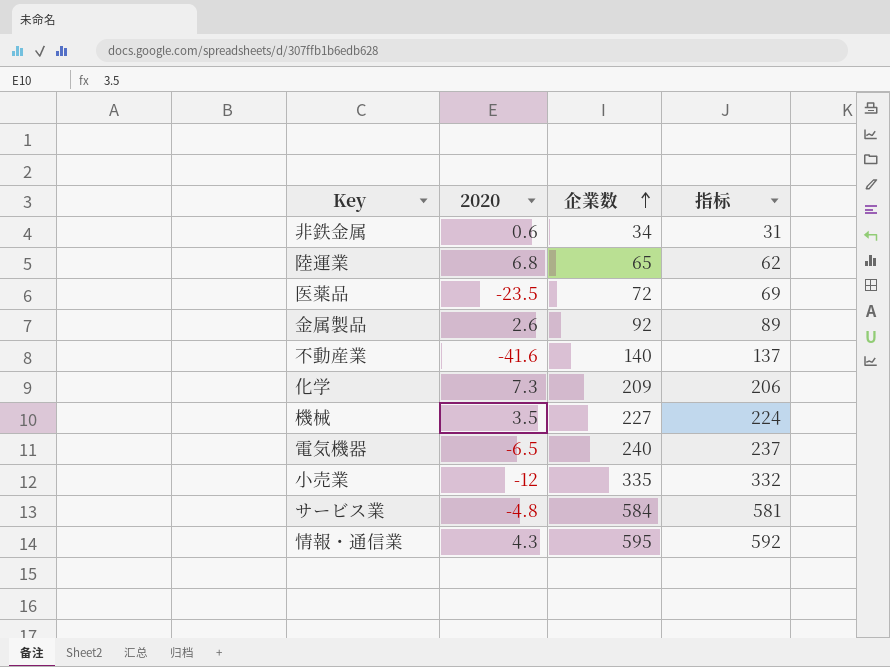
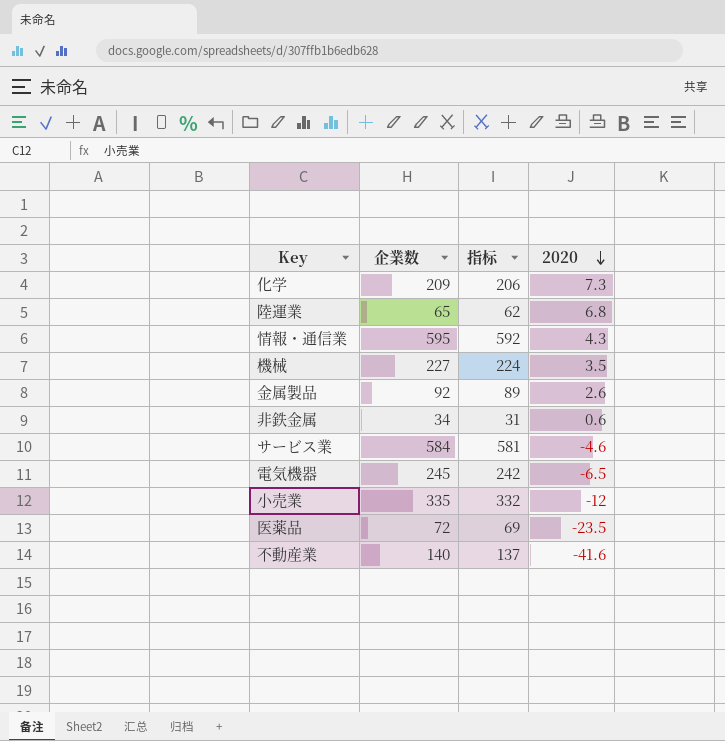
row order: 企業数 ascending -> 2020 descending
column 2020 | position: 2 -> 4
サービス業 | 2020: -4.8 -> -4.6
電気機器 | 企業数: 240 -> 245
電気機器 | 指标: 237 -> 242

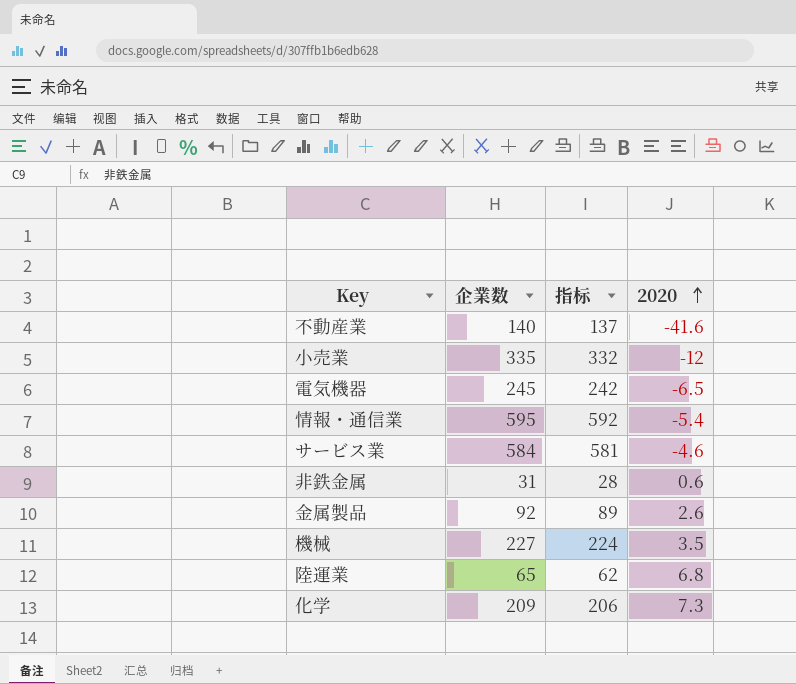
row order: 2020 descending -> 2020 ascending
row 医薬品: 72 | 69 | -23.5 -> none
情報・通信業 | 2020: 4.3 -> -5.4
非鉄金属 | 企業数: 34 -> 31
非鉄金属 | 指标: 31 -> 28

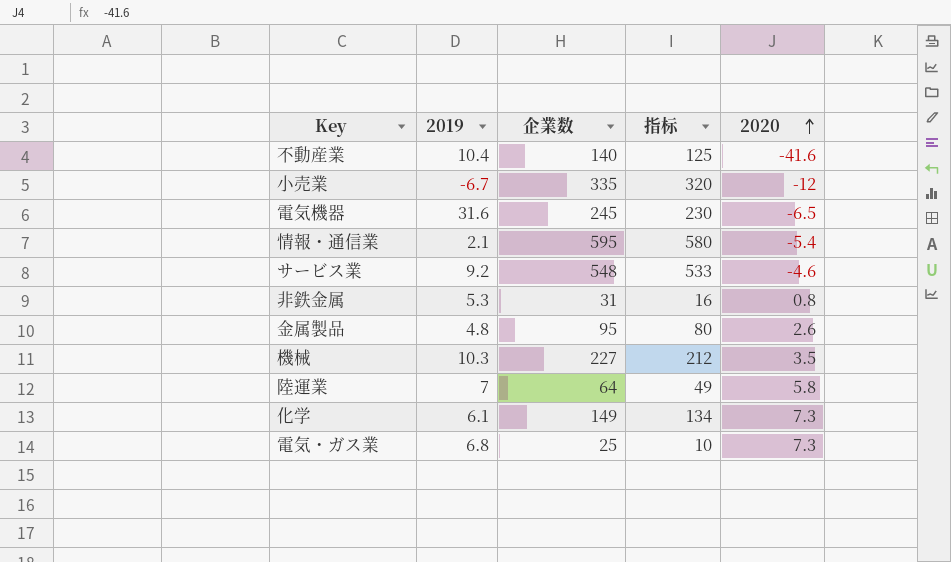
column 2019 | position: none -> 2
column 指标 | formula: [企業数] - 3 -> [企業数] - 15
サービス業 | 企業数: 584 -> 548
非鉄金属 | 2020: 0.6 -> 0.8
金属製品 | 企業数: 92 -> 95
陸運業 | 企業数: 65 -> 64
陸運業 | 2020: 6.8 -> 5.8
化学 | 企業数: 209 -> 149
row 電気・ガス業: none -> 6.8 | 25 | 10 | 7.3

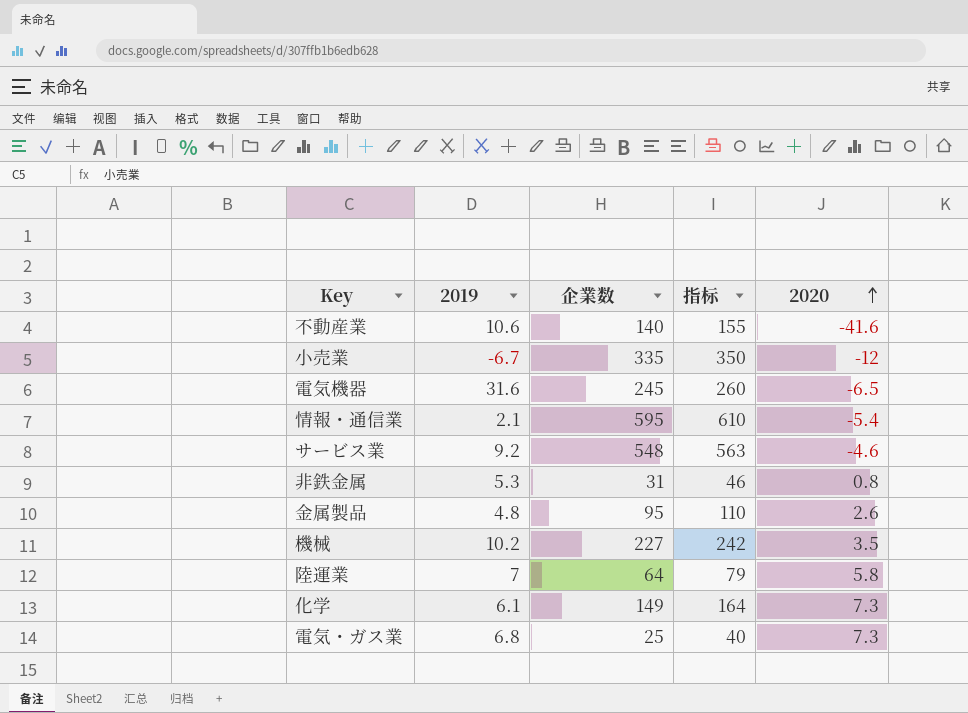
column 指标 | formula: [企業数] - 15 -> [企業数] + 15
不動産業 | 2019: 10.4 -> 10.6
機械 | 2019: 10.3 -> 10.2

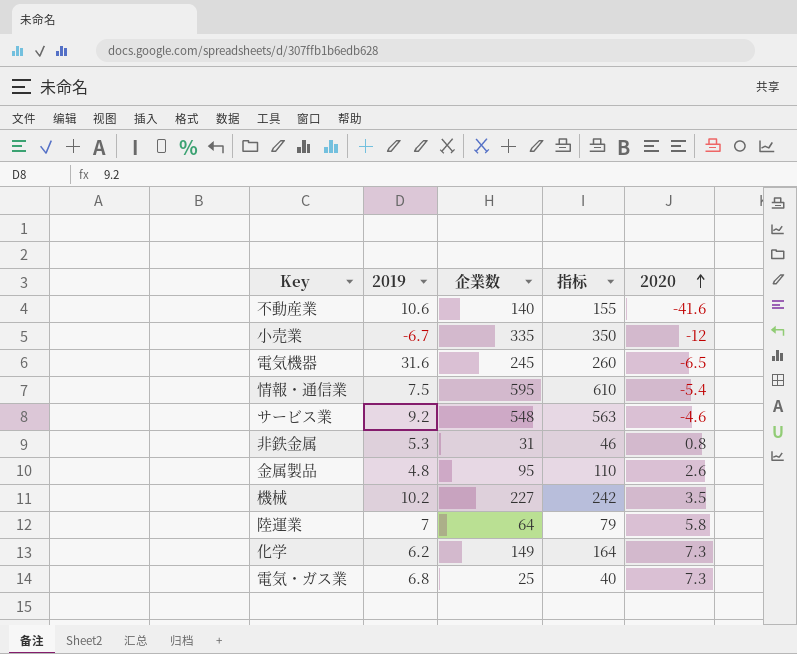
情報・通信業 | 2019: 2.1 -> 7.5
化学 | 2019: 6.1 -> 6.2

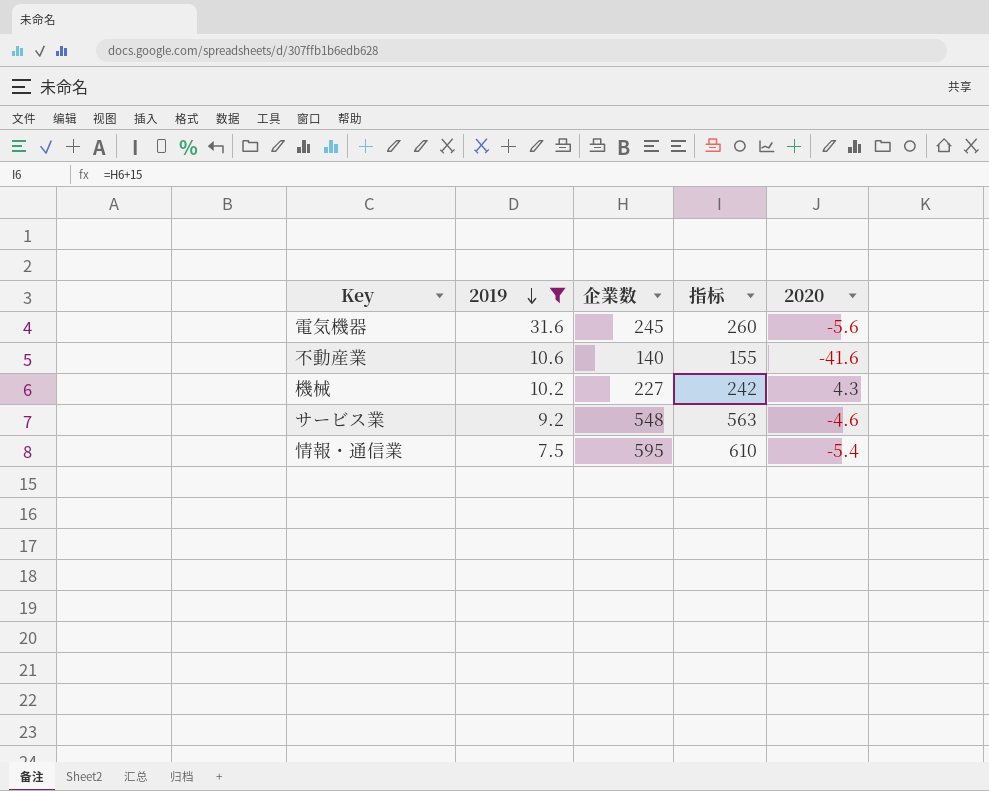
filter: none -> 2019 >= 7.5
row order: 2020 ascending -> 2019 descending
電気機器 | 2020: -6.5 -> -5.6
機械 | 2020: 3.5 -> 4.3

